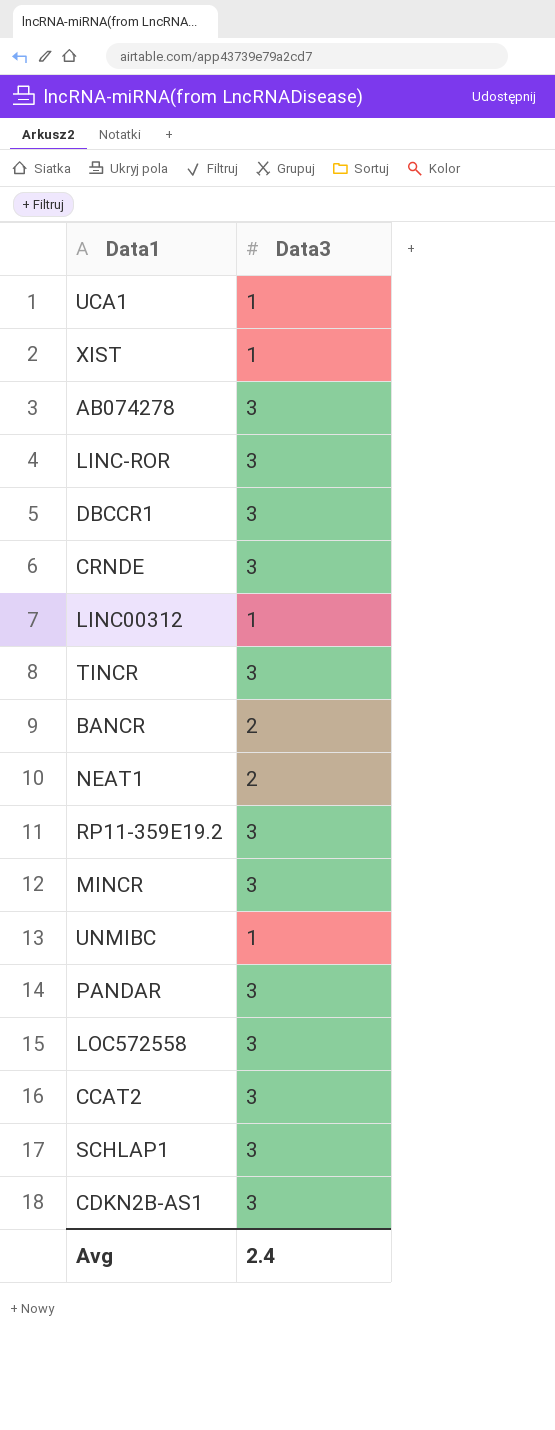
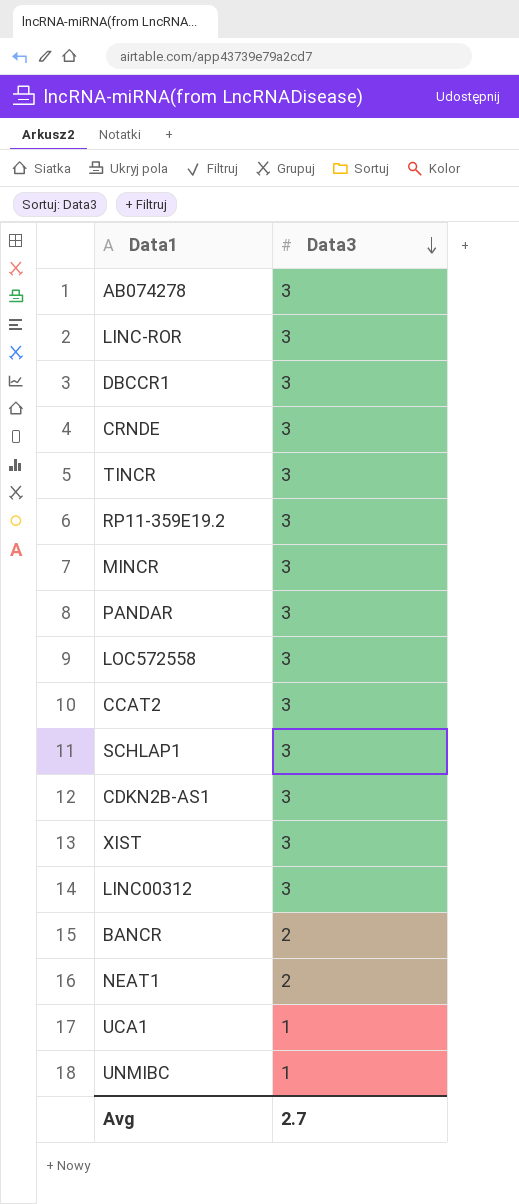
row order: none -> Data3 descending
XIST | Data3: 1 -> 3
LINC00312 | Data3: 1 -> 3
Avg | Data3: 2.4 -> 2.7

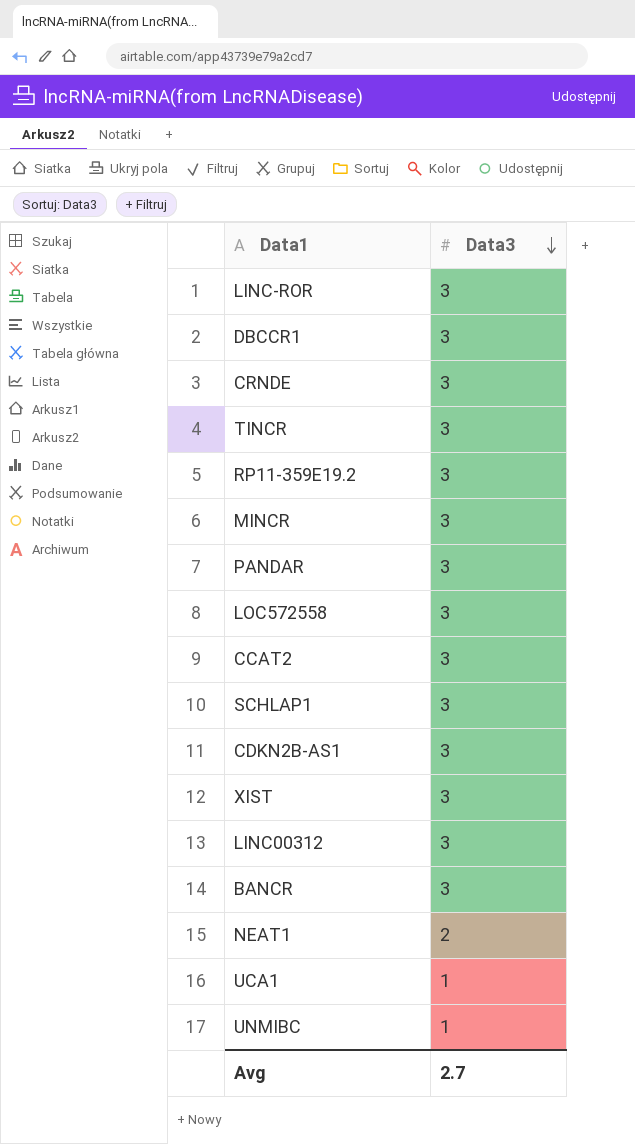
row AB074278: 3 -> none
BANCR | Data3: 2 -> 3

